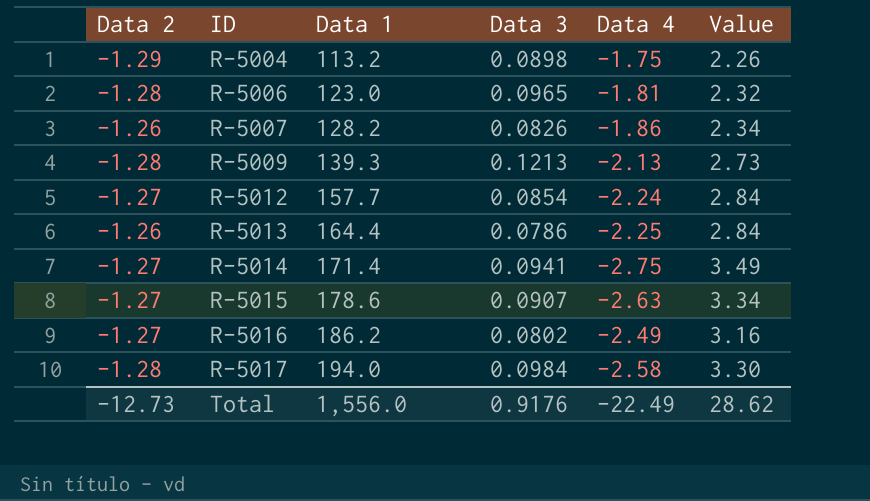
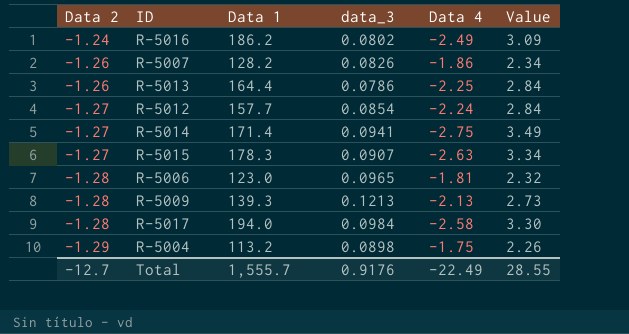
row order: ID ascending -> Data 2 descending
column name: Data 3 -> data_3
R-5016 | Data 2: -1.27 -> -1.24
R-5016 | Value: 3.16 -> 3.09
R-5015 | Data 1: 178.6 -> 178.3
Total | Data 2: -12.73 -> -12.7
Total | Data 1: 1,556.0 -> 1,555.7
Total | Value: 28.62 -> 28.55

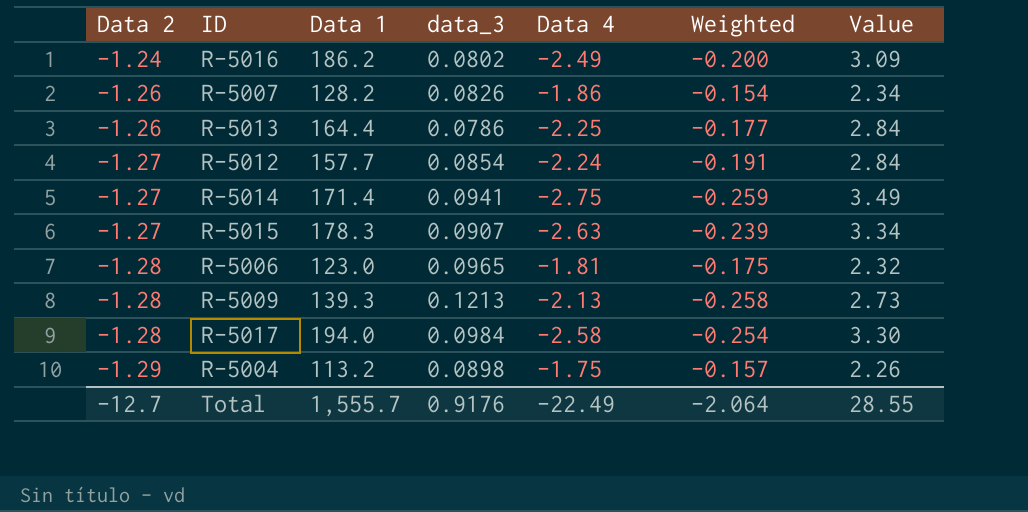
column Weighted | formula: none -> [data_3] * [Data 4]

